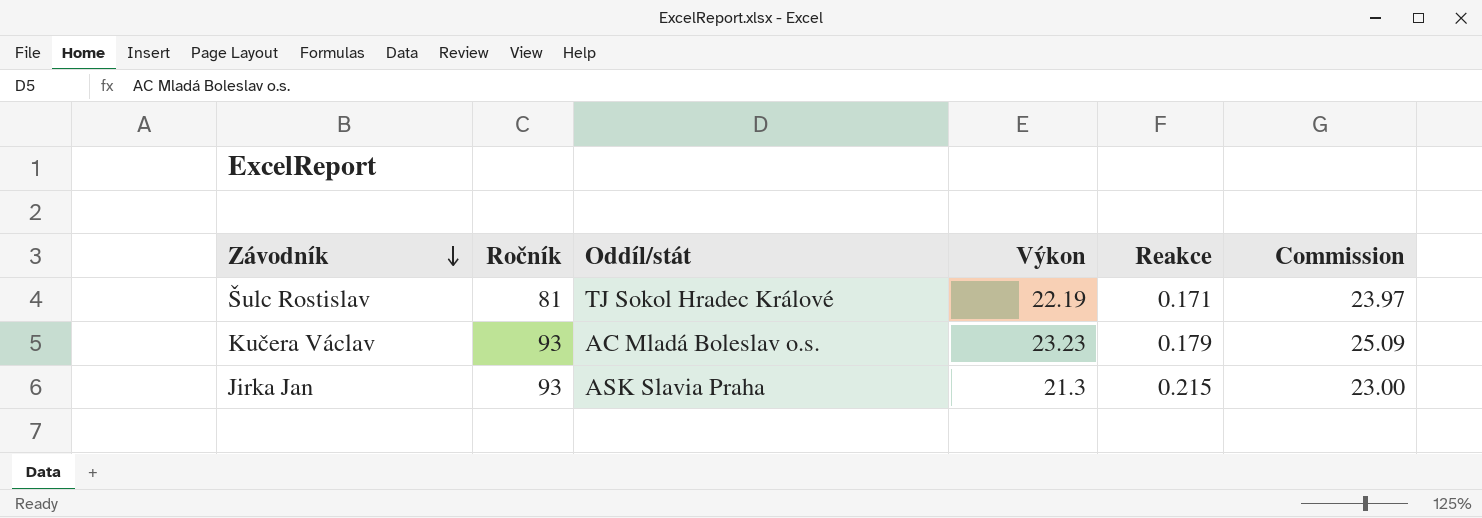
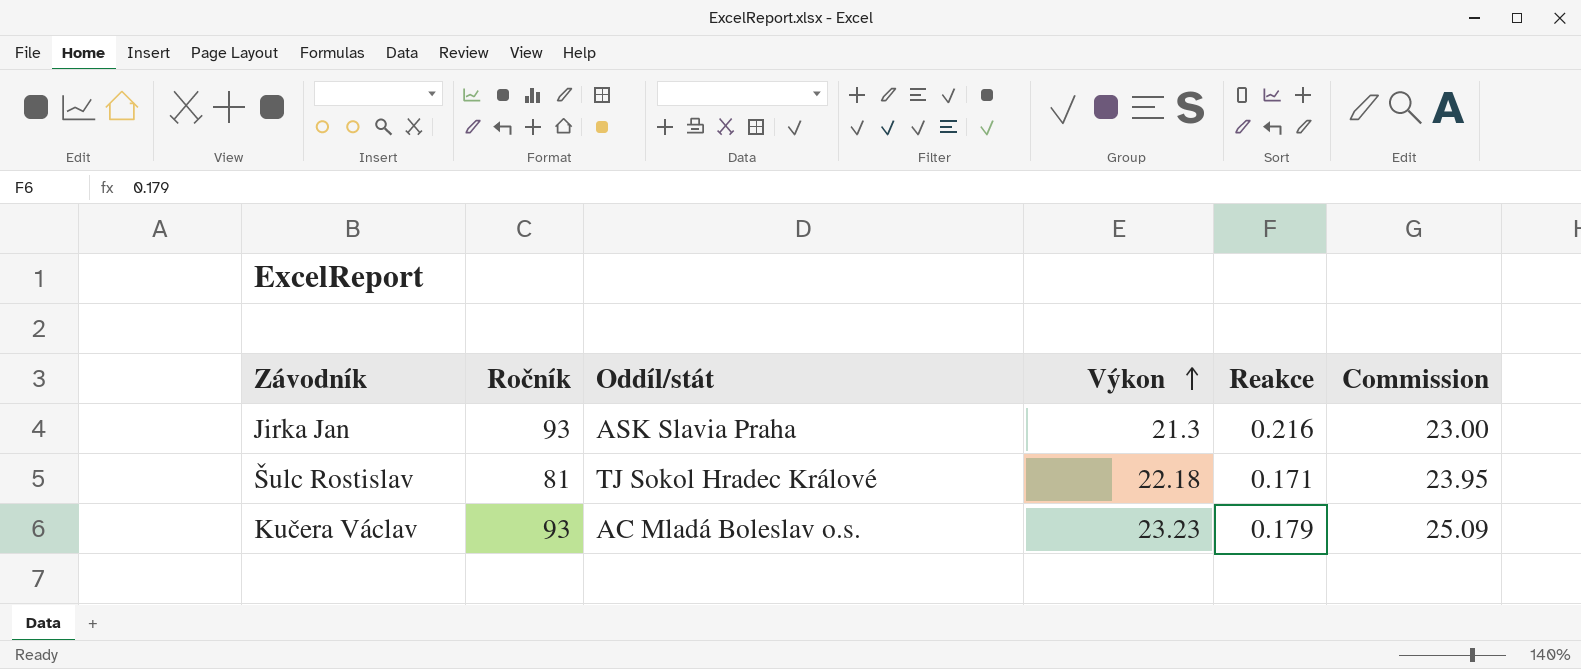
row order: Závodník descending -> Výkon ascending
Jirka Jan | Reakce: 0.215 -> 0.216
Šulc Rostislav | Výkon: 22.19 -> 22.18
Šulc Rostislav | Commission: 23.97 -> 23.95

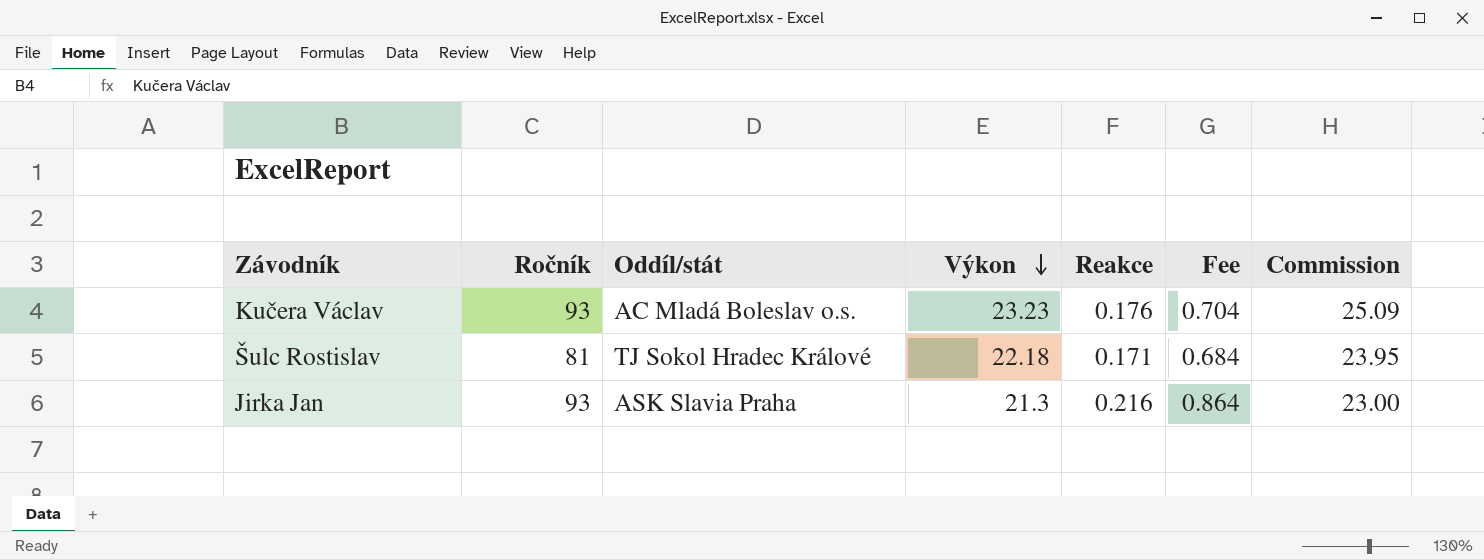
row order: Výkon ascending -> Výkon descending
column Fee | formula: none -> [Reakce] * 4
Kučera Václav | Reakce: 0.179 -> 0.176

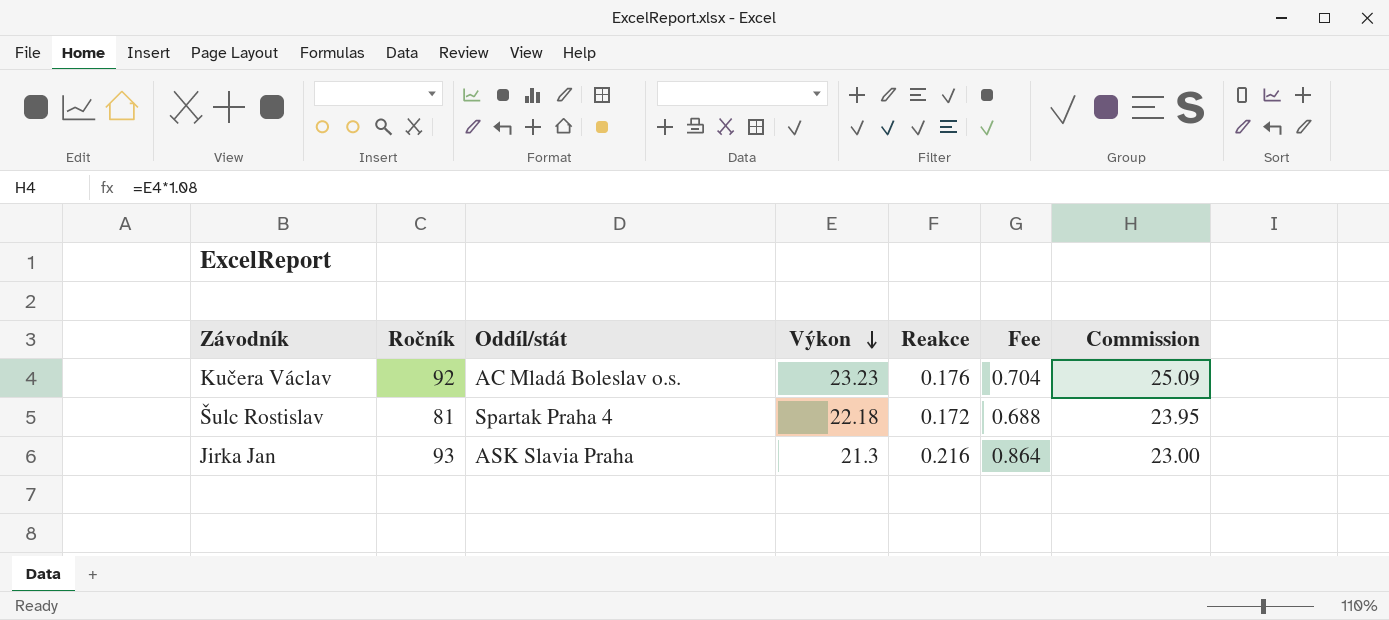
Kučera Václav | Ročník: 93 -> 92
Šulc Rostislav | Oddíl/stát: TJ Sokol Hradec Králové -> Spartak Praha 4
Šulc Rostislav | Reakce: 0.171 -> 0.172
Šulc Rostislav | Fee: 0.684 -> 0.688

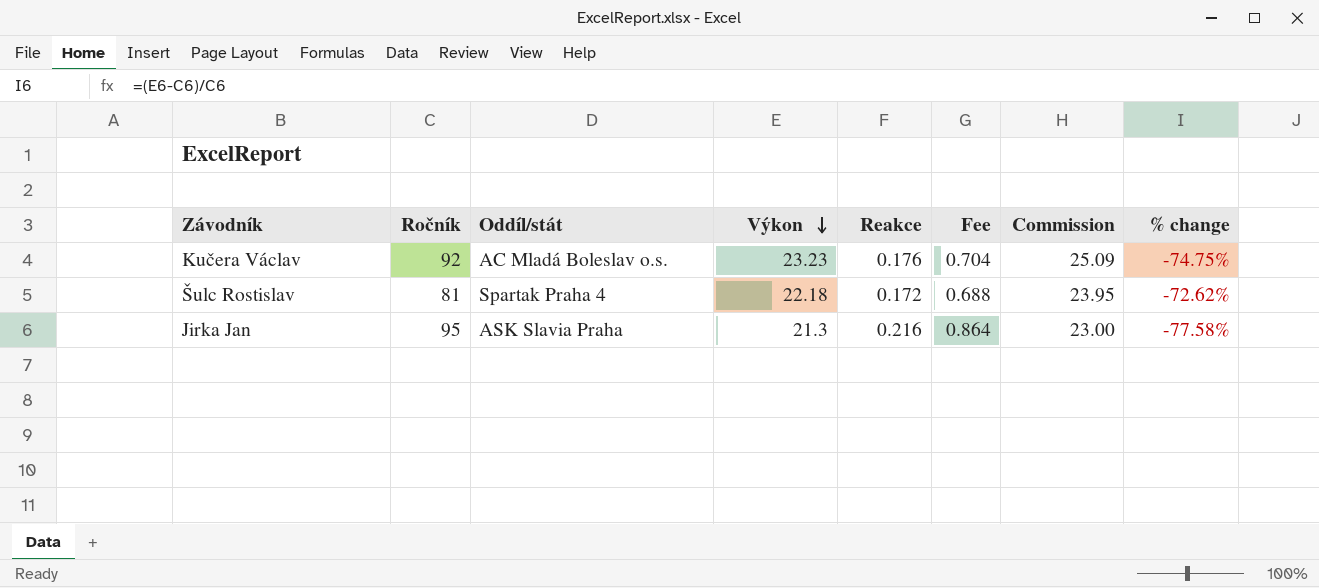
column % change | formula: none -> ([Výkon] - [Ročník]) / [Ročník]
Jirka Jan | Ročník: 93 -> 95

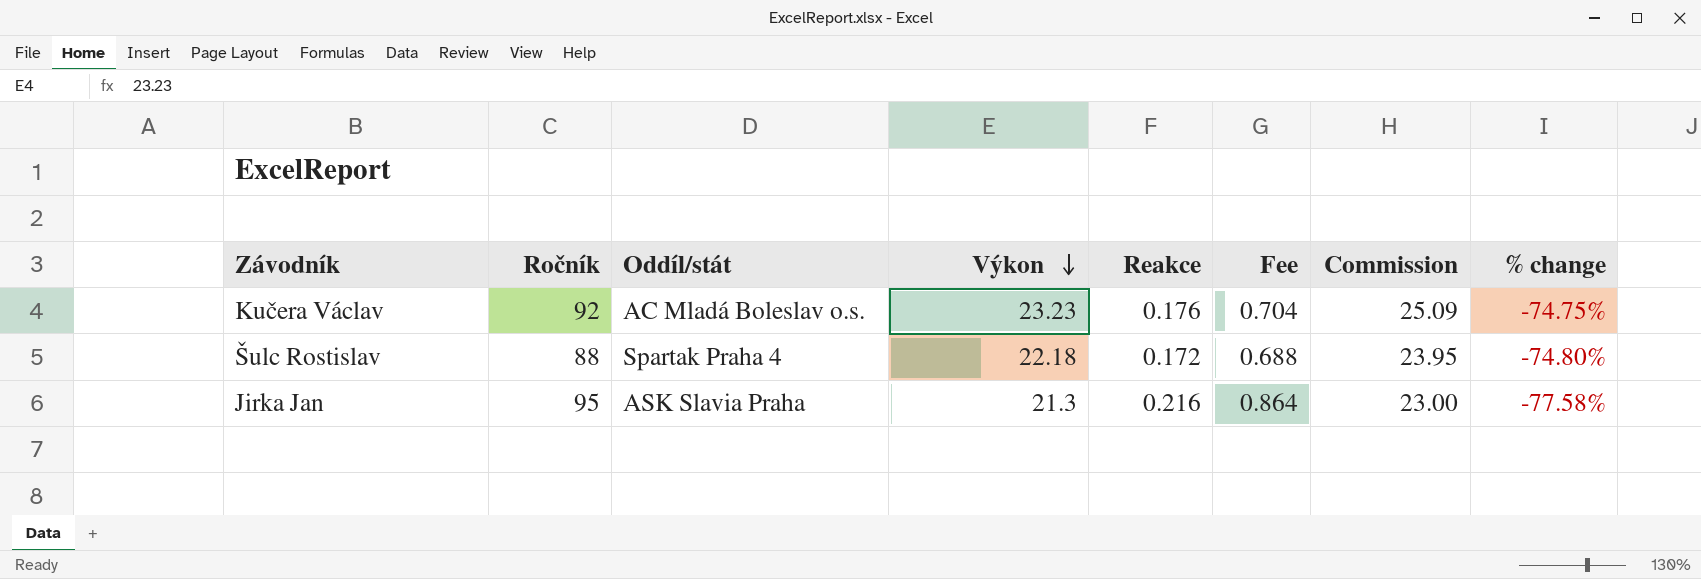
Šulc Rostislav | Ročník: 81 -> 88
Šulc Rostislav | % change: -72.62% -> -74.80%

